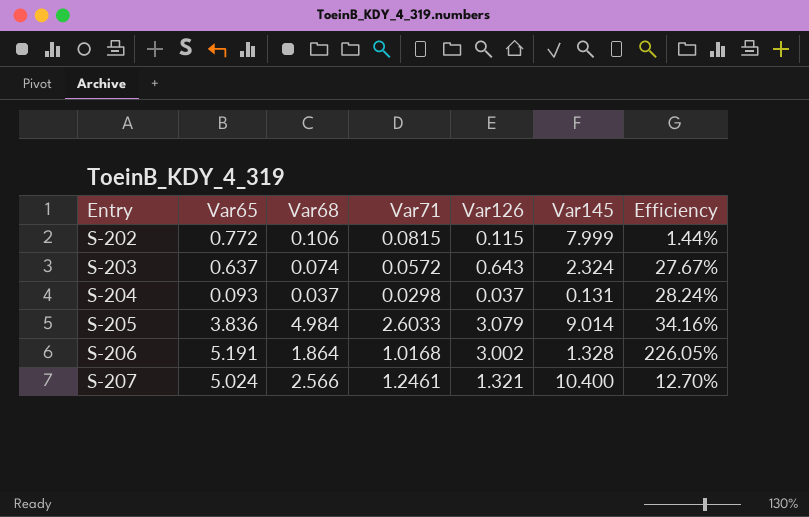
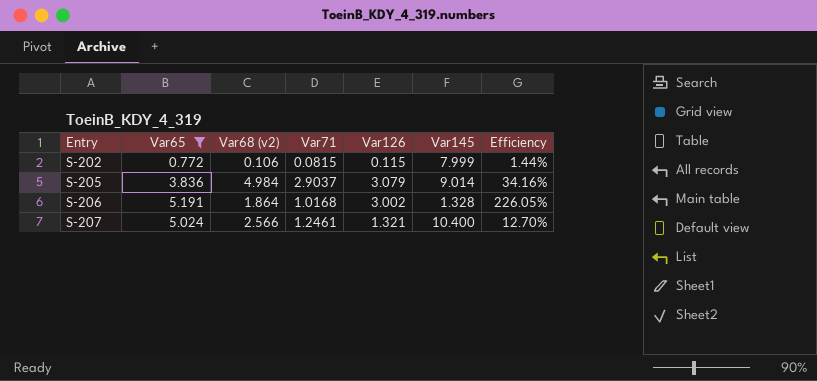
filter: none -> Var65 >= 0.772
column name: Var68 -> Var68 (v2)
S-205 | Var71: 2.6033 -> 2.9037

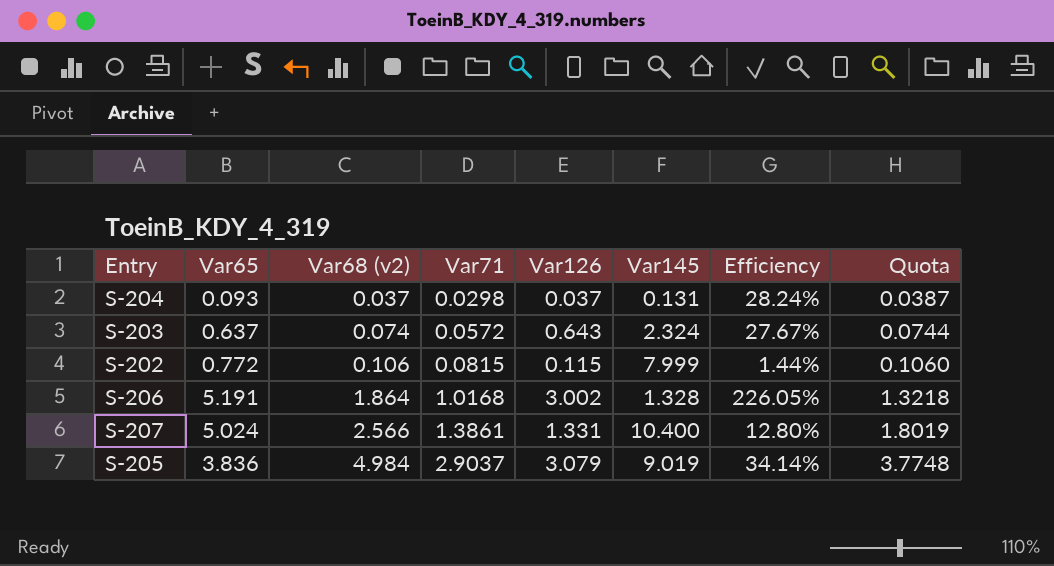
filter: Var65 >= 0.772 -> none
row order: Entry ascending -> Var68 (v2) ascending
column Quota | formula: none -> [Var71] * 1.3
S-207 | Var71: 1.2461 -> 1.3861
S-207 | Var126: 1.321 -> 1.331
S-207 | Efficiency: 12.70% -> 12.80%
S-205 | Var145: 9.014 -> 9.019
S-205 | Efficiency: 34.16% -> 34.14%

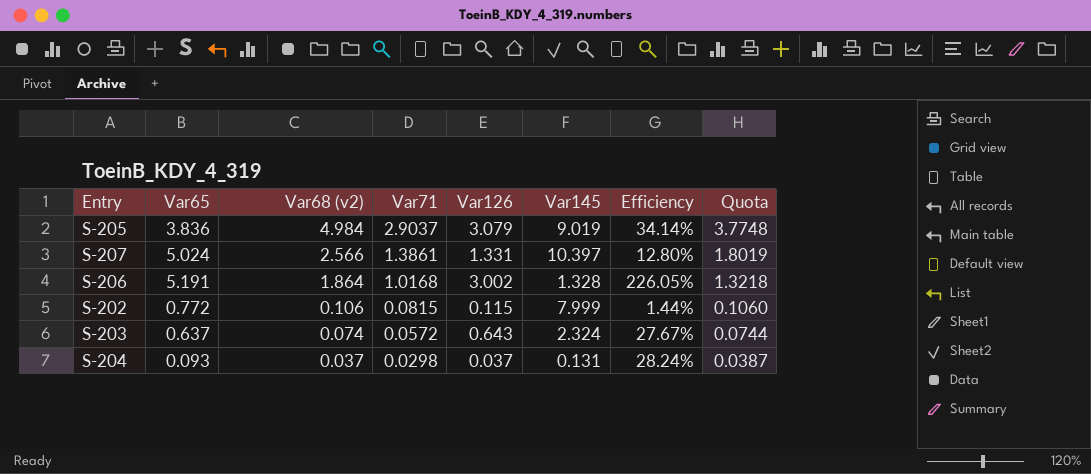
row order: Var68 (v2) ascending -> Var68 (v2) descending
S-207 | Var145: 10.400 -> 10.397

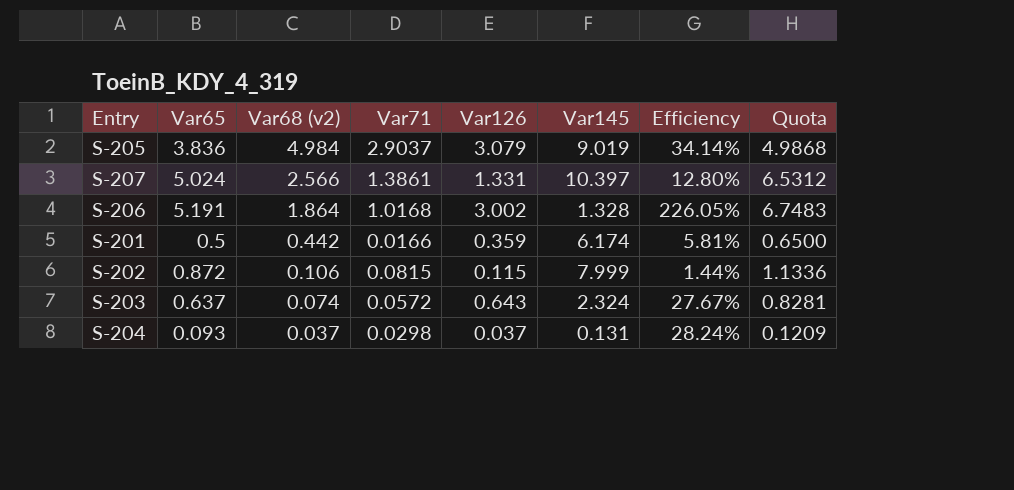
column Quota | formula: [Var71] * 1.3 -> [Var65] * 1.3
row S-201: none -> 0.5 | 0.442 | 0.0166 | 0.359 | 6.174 | 5.81% | 0.6500
S-202 | Var65: 0.772 -> 0.872

